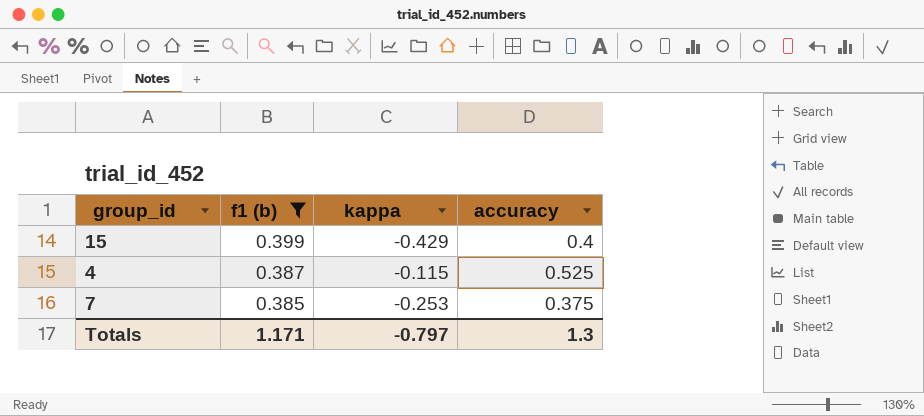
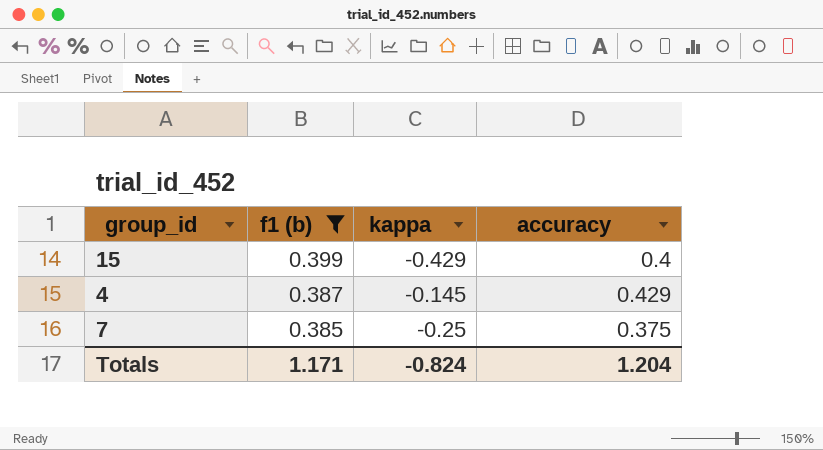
4 | kappa: -0.115 -> -0.145
4 | accuracy: 0.525 -> 0.429
7 | kappa: -0.253 -> -0.25
Totals | kappa: -0.797 -> -0.824
Totals | accuracy: 1.3 -> 1.204

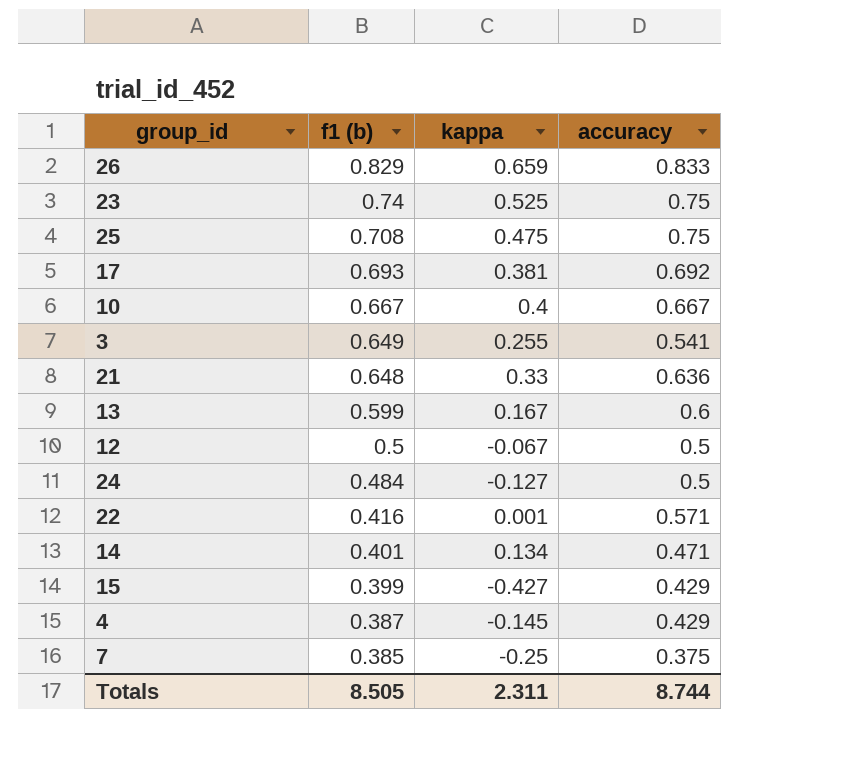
filter: f1 (b) <= 0.399 -> none
15 | kappa: -0.429 -> -0.427
15 | accuracy: 0.4 -> 0.429
Totals | f1 (b): 1.171 -> 8.505
Totals | kappa: -0.824 -> 2.311
Totals | accuracy: 1.204 -> 8.744

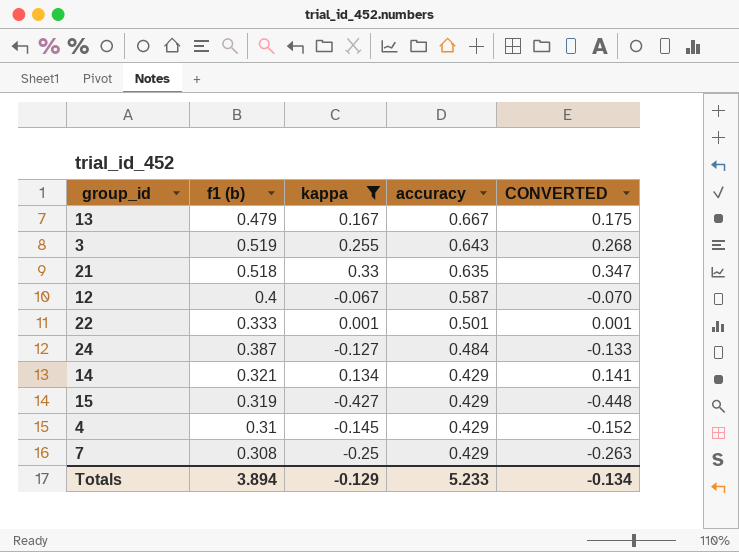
filter: none -> kappa <= 0.33
row order: f1 (b) descending -> accuracy descending
column CONVERTED | formula: none -> [kappa] * 1.05
13 | f1 (b): 0.599 -> 0.479
13 | accuracy: 0.6 -> 0.667
3 | f1 (b): 0.649 -> 0.519
3 | accuracy: 0.541 -> 0.643
21 | f1 (b): 0.648 -> 0.518
21 | accuracy: 0.636 -> 0.635
12 | f1 (b): 0.5 -> 0.4
12 | accuracy: 0.5 -> 0.587
22 | f1 (b): 0.416 -> 0.333
22 | accuracy: 0.571 -> 0.501
24 | f1 (b): 0.484 -> 0.387
24 | accuracy: 0.5 -> 0.484
14 | f1 (b): 0.401 -> 0.321
14 | accuracy: 0.471 -> 0.429
15 | f1 (b): 0.399 -> 0.319
4 | f1 (b): 0.387 -> 0.31
7 | f1 (b): 0.385 -> 0.308
7 | accuracy: 0.375 -> 0.429
Totals | f1 (b): 8.505 -> 3.894
Totals | kappa: 2.311 -> -0.129
Totals | accuracy: 8.744 -> 5.233

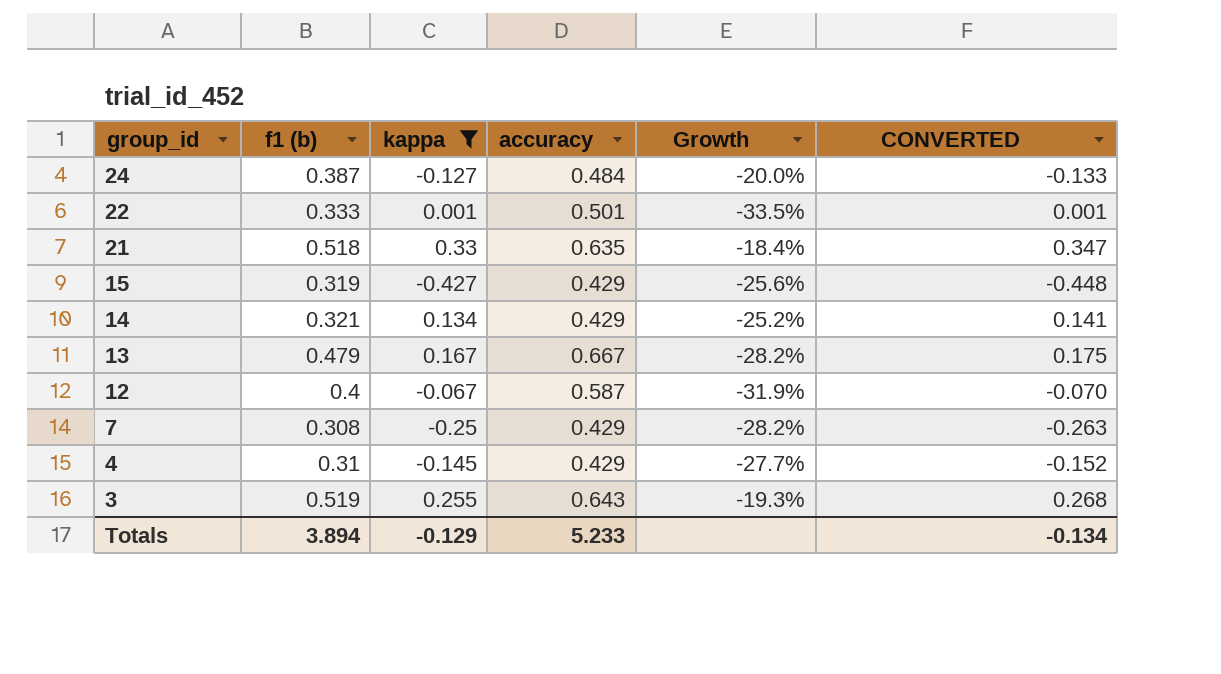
row order: accuracy descending -> group_id descending
column Growth | formula: none -> ([f1 (b)] - [accuracy]) / [accuracy]

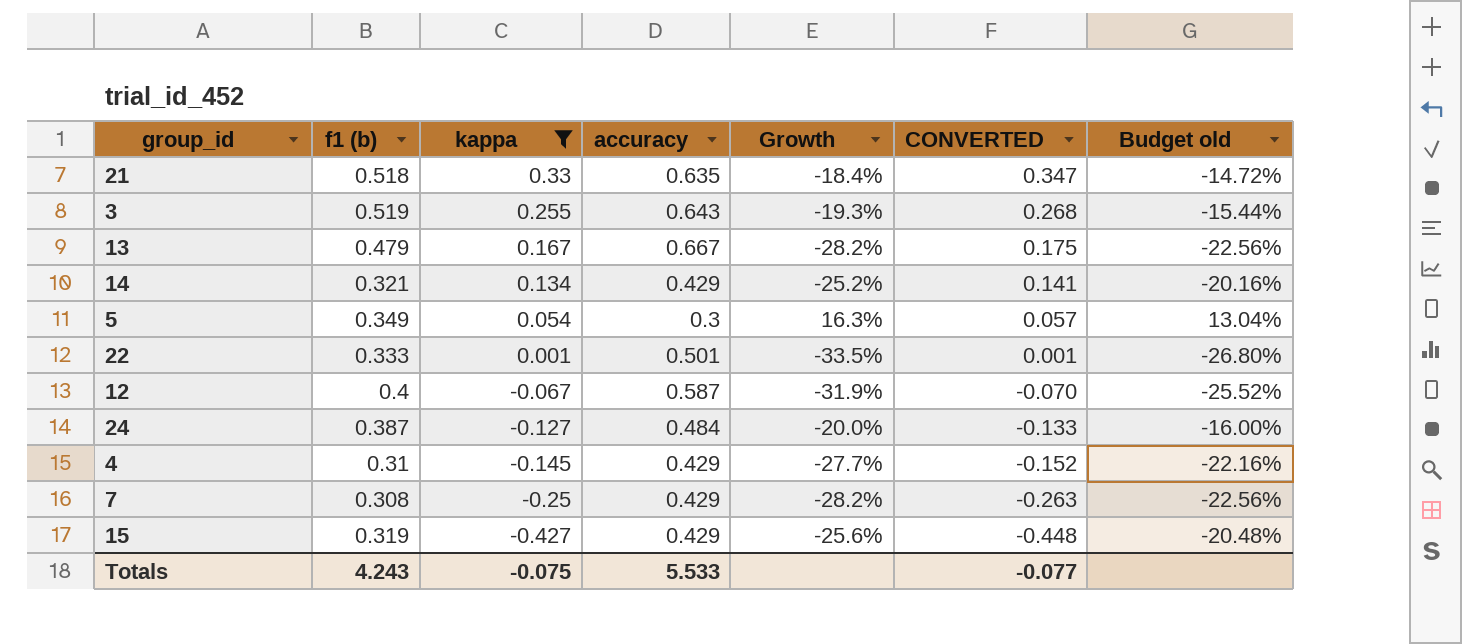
row order: group_id descending -> kappa descending
column Budget old | formula: none -> [Growth] * 0.8
row 5: none -> 0.349 | 0.054 | 0.3 | 16.3% | 0.057 | 13.04%
Totals | f1 (b): 3.894 -> 4.243
Totals | kappa: -0.129 -> -0.075
Totals | accuracy: 5.233 -> 5.533
Totals | CONVERTED: -0.134 -> -0.077

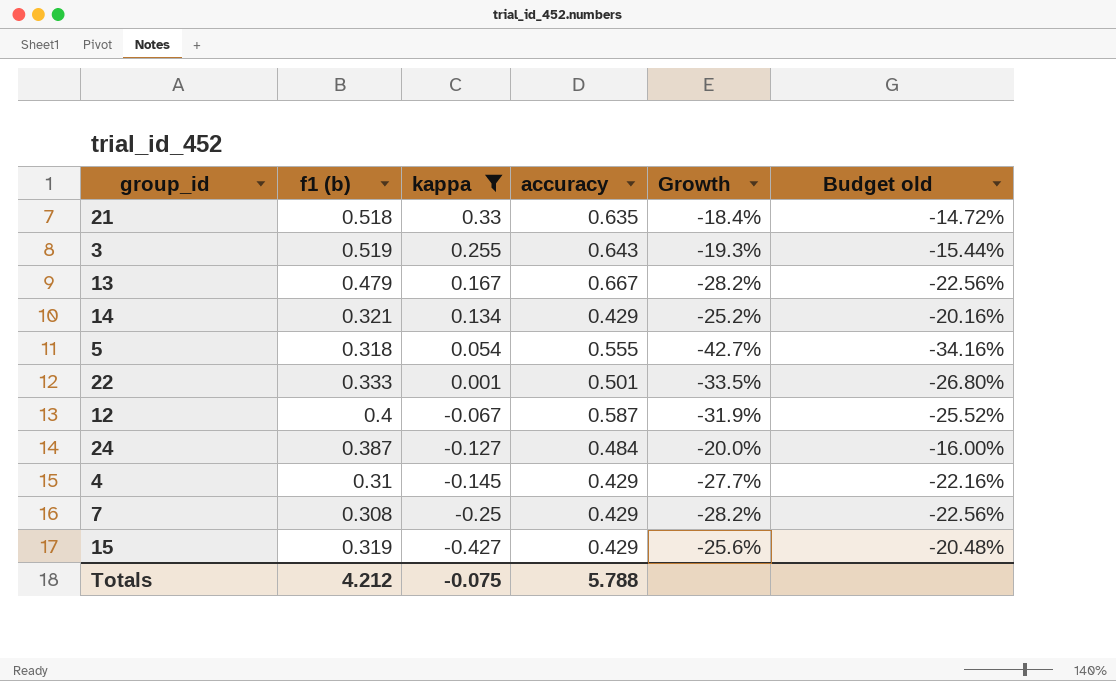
column CONVERTED | formula: [kappa] * 1.05 -> none
5 | f1 (b): 0.349 -> 0.318
5 | accuracy: 0.3 -> 0.555
5 | Growth: 16.3% -> -42.7%
5 | Budget old: 13.04% -> -34.16%
Totals | f1 (b): 4.243 -> 4.212
Totals | accuracy: 5.533 -> 5.788

